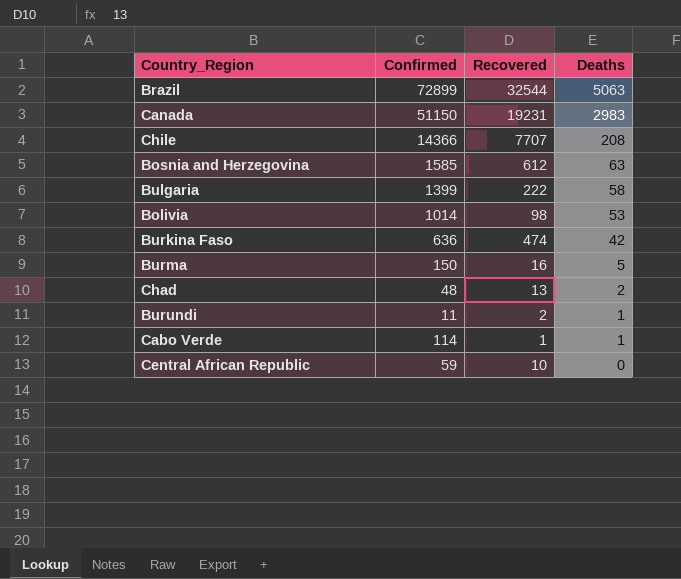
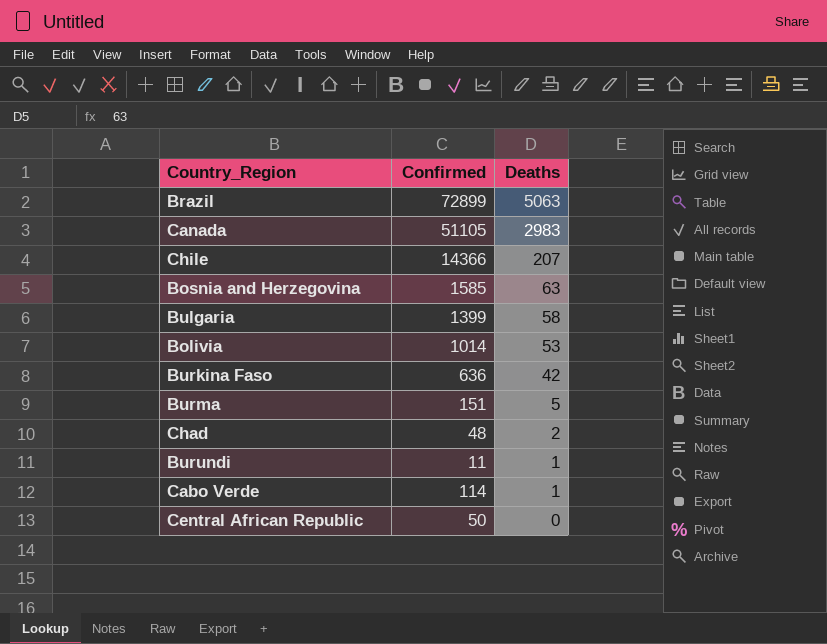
column Recovered | position: 3 -> none
Canada | Confirmed: 51150 -> 51105
Chile | Deaths: 208 -> 207
Burma | Confirmed: 150 -> 151
Central African Republic | Confirmed: 59 -> 50

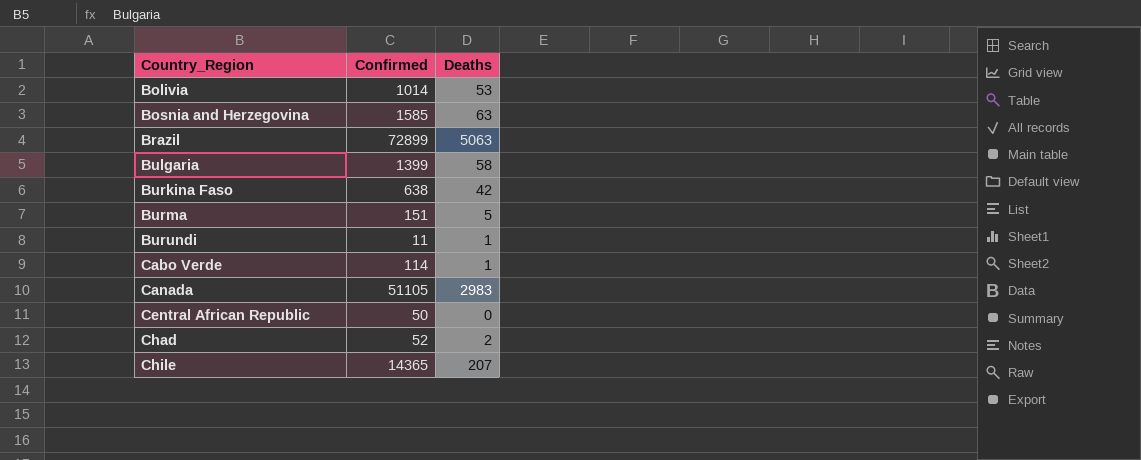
row order: Deaths descending -> Country_Region ascending
Burkina Faso | Confirmed: 636 -> 638
Chad | Confirmed: 48 -> 52
Chile | Confirmed: 14366 -> 14365

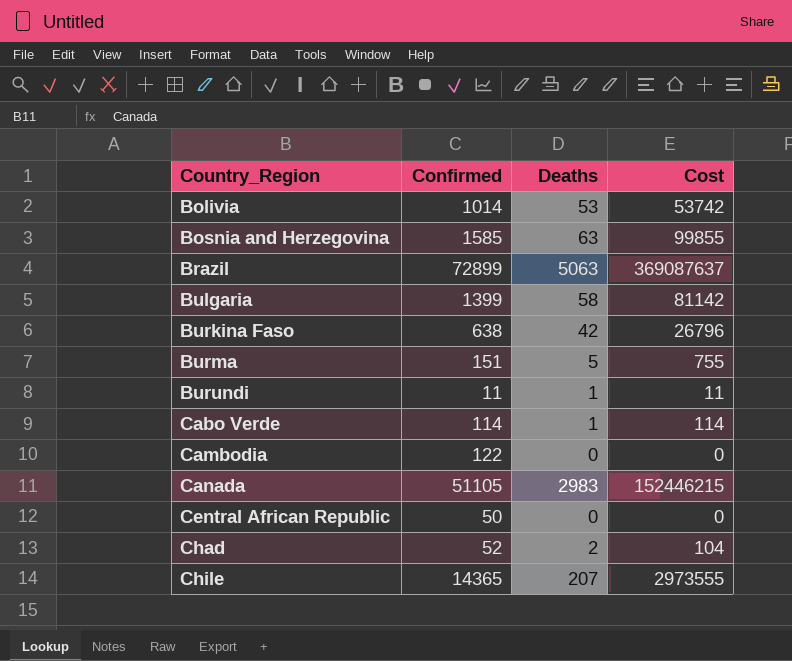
column Cost | formula: none -> [Confirmed] * [Deaths]
row Cambodia: none -> 122 | 0 | 0

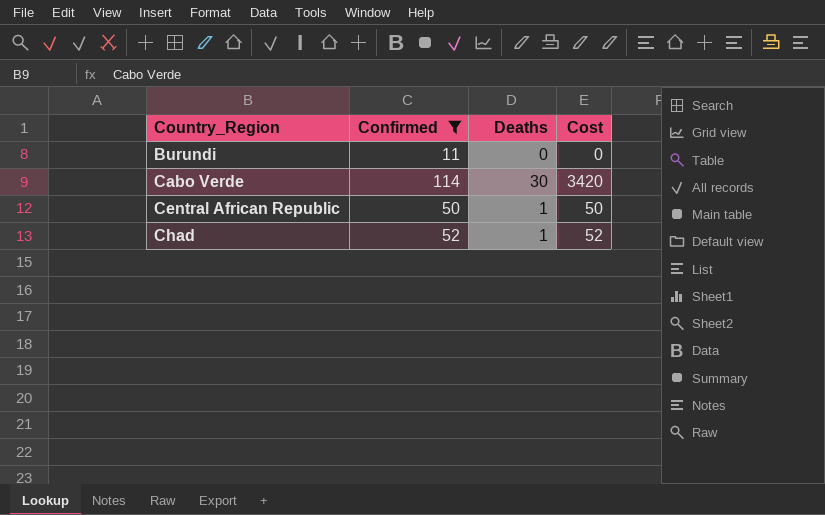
filter: none -> Confirmed <= 114
Burundi | Deaths: 1 -> 0
Burundi | Cost: 11 -> 0
Cabo Verde | Deaths: 1 -> 30
Cabo Verde | Cost: 114 -> 3420
Central African Republic | Deaths: 0 -> 1
Central African Republic | Cost: 0 -> 50
Chad | Deaths: 2 -> 1
Chad | Cost: 104 -> 52

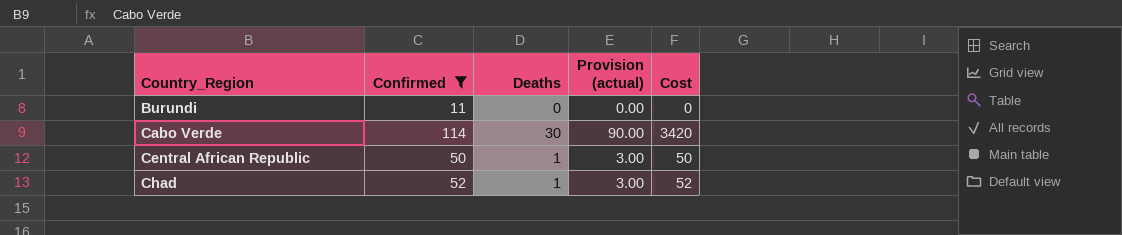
column Provision (actual) | formula: none -> [Deaths] * 3

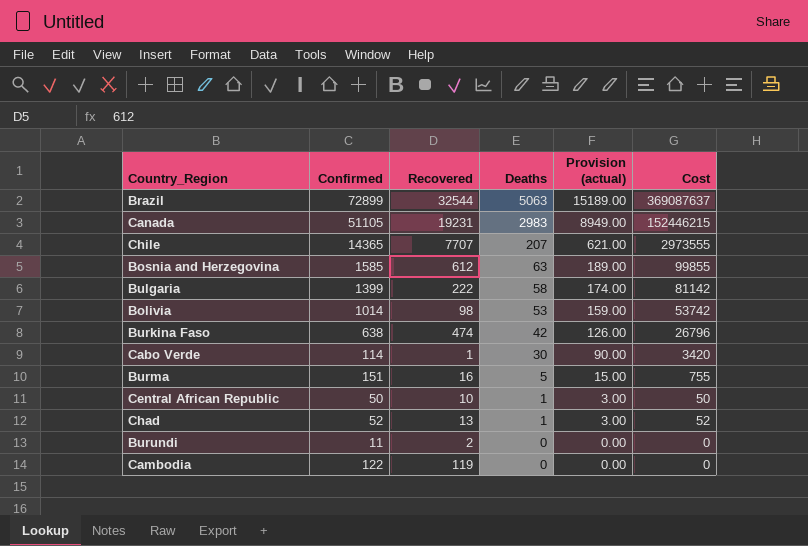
filter: Confirmed <= 114 -> none
row order: Country_Region ascending -> Deaths descending
column Recovered | position: none -> 3

